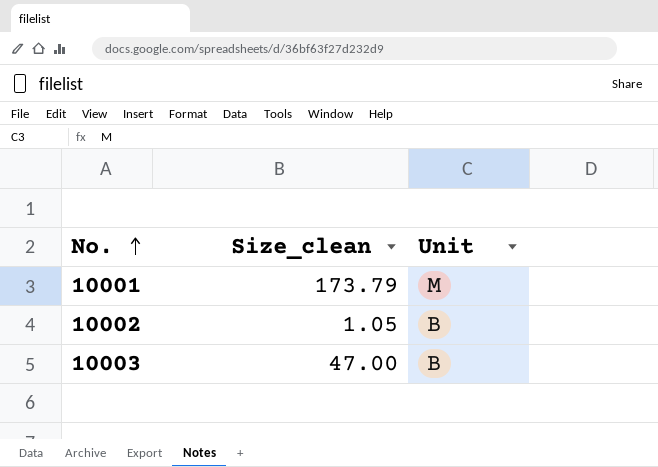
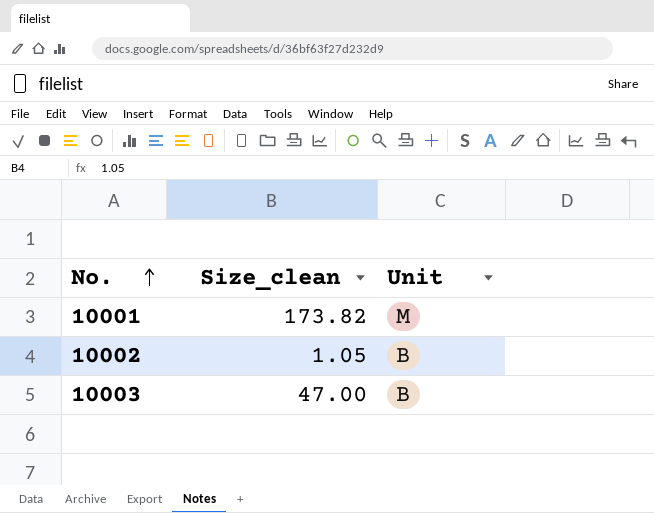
10001 | Size_clean: 173.79 -> 173.82

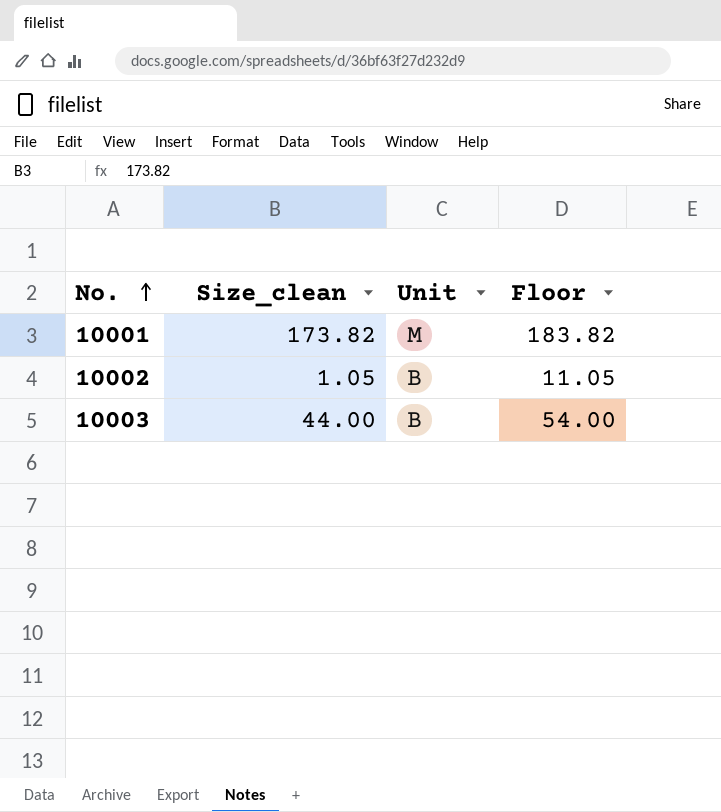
column Floor | formula: none -> [Size_clean] + 10
10003 | Size_clean: 47.00 -> 44.00

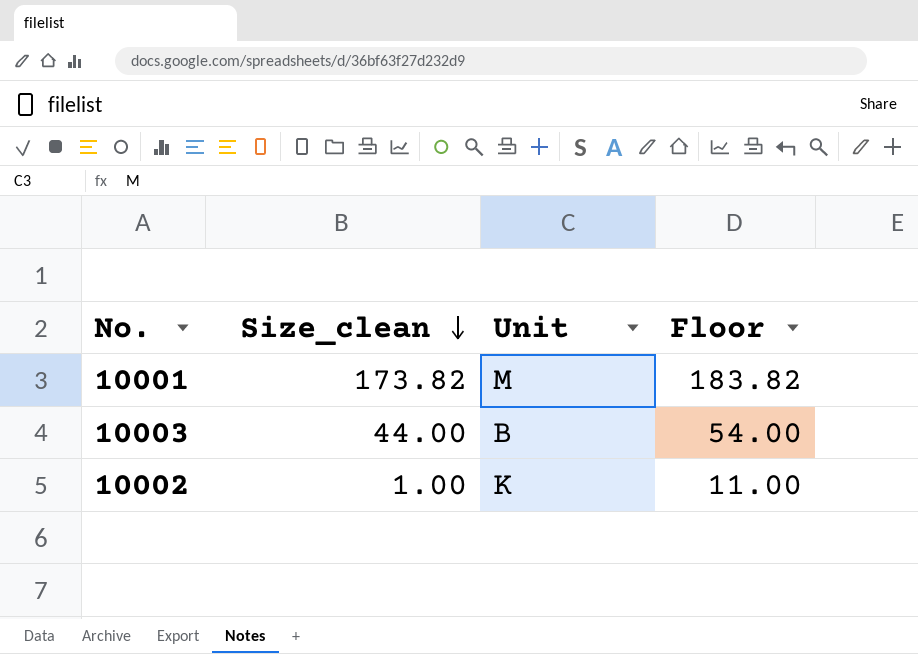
row order: No. ascending -> Size_clean descending
10002 | Size_clean: 1.05 -> 1.00
10002 | Unit: B -> K
10002 | Floor: 11.05 -> 11.00

